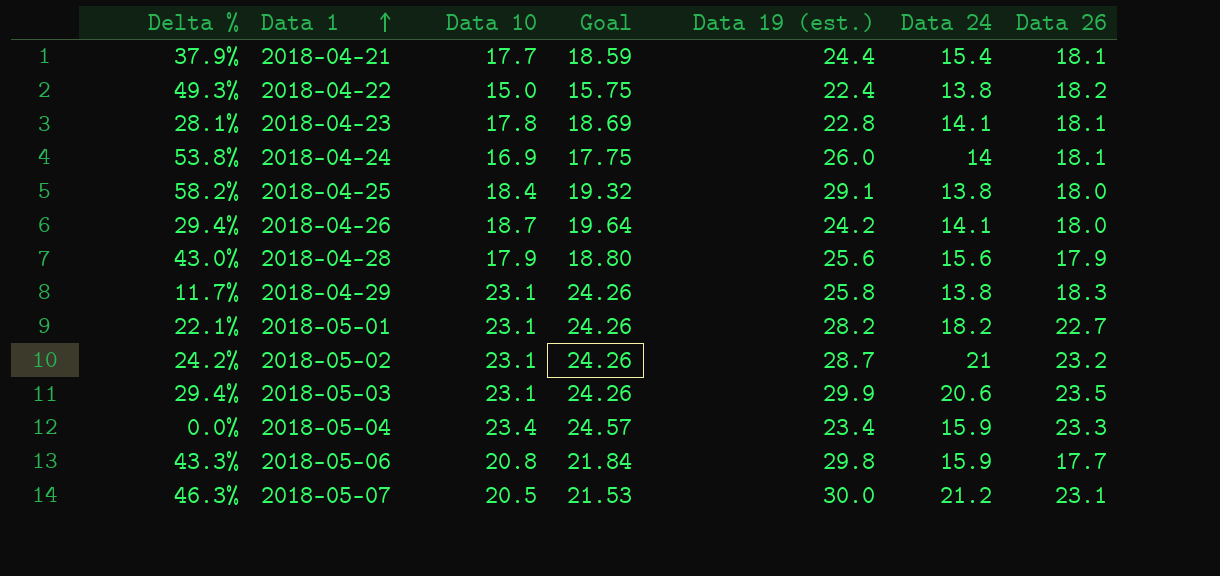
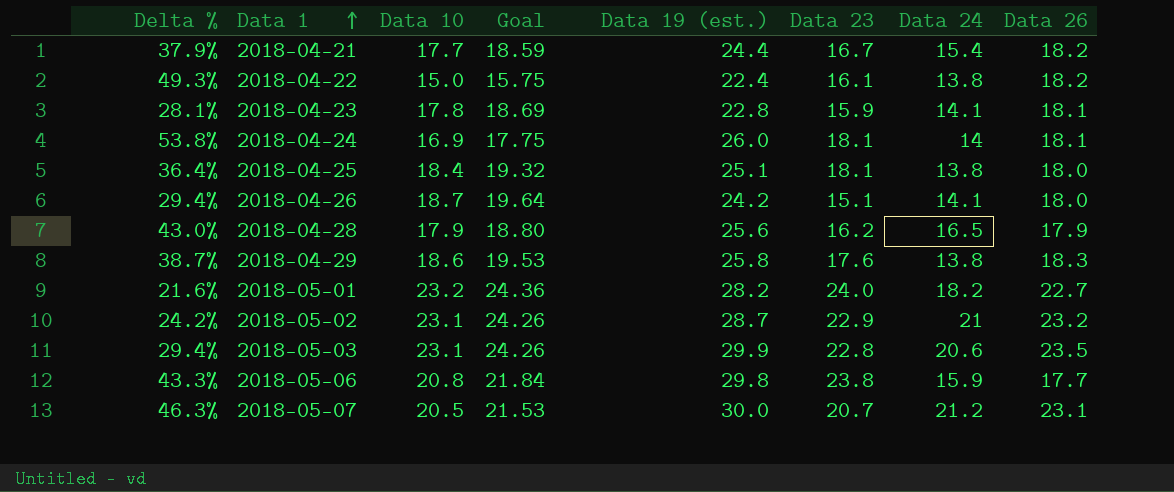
column Data 23 | position: none -> 6
row 2018-05-04: 0.0% | 23.4 | 24.57 | 23.4 | 15.9 | 23.3 -> none
2018-04-21 | Data 26: 18.1 -> 18.2
2018-04-25 | Delta %: 58.2% -> 36.4%
2018-04-25 | Data 19 (est.): 29.1 -> 25.1
2018-04-28 | Data 24: 15.6 -> 16.5
2018-04-29 | Delta %: 11.7% -> 38.7%
2018-04-29 | Data 10: 23.1 -> 18.6
2018-04-29 | Goal: 24.26 -> 19.53
2018-05-01 | Delta %: 22.1% -> 21.6%
2018-05-01 | Data 10: 23.1 -> 23.2
2018-05-01 | Goal: 24.26 -> 24.36

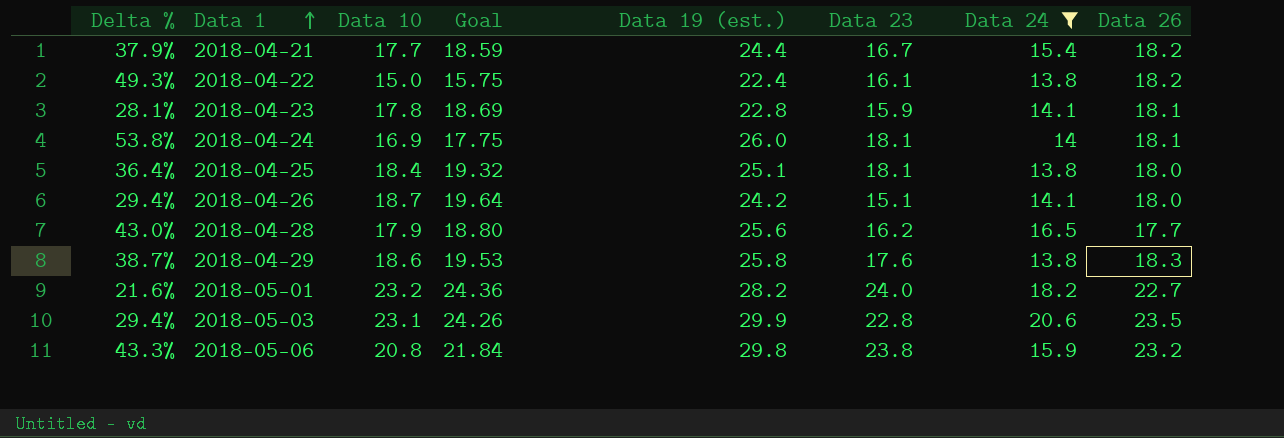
filter: none -> Data 24 <= 20.6
2018-04-28 | Data 26: 17.9 -> 17.7
2018-05-06 | Data 26: 17.7 -> 23.2

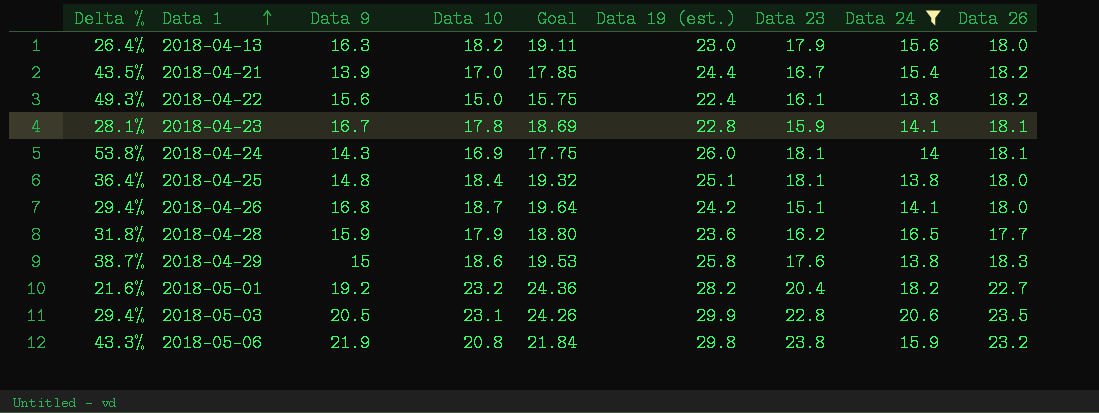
column Data 9 | position: none -> 3
row 2018-04-13: none -> 26.4% | 16.3 | 18.2 | 19.11 | 23.0 | 17.9 | 15.6 | 18.0
2018-04-21 | Delta %: 37.9% -> 43.5%
2018-04-21 | Data 10: 17.7 -> 17.0
2018-04-21 | Goal: 18.59 -> 17.85
2018-04-28 | Delta %: 43.0% -> 31.8%
2018-04-28 | Data 19 (est.): 25.6 -> 23.6
2018-05-01 | Data 23: 24.0 -> 20.4

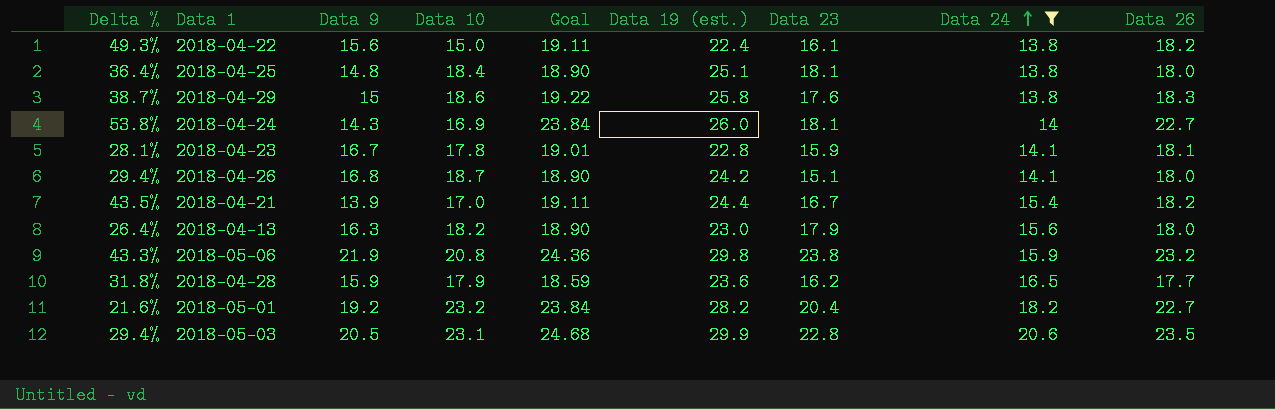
row order: Data 1 ascending -> Data 24 ascending
column Goal | formula: [Data 10] * 1.05 -> [Data 26] * 1.05
2018-04-24 | Data 26: 18.1 -> 22.7

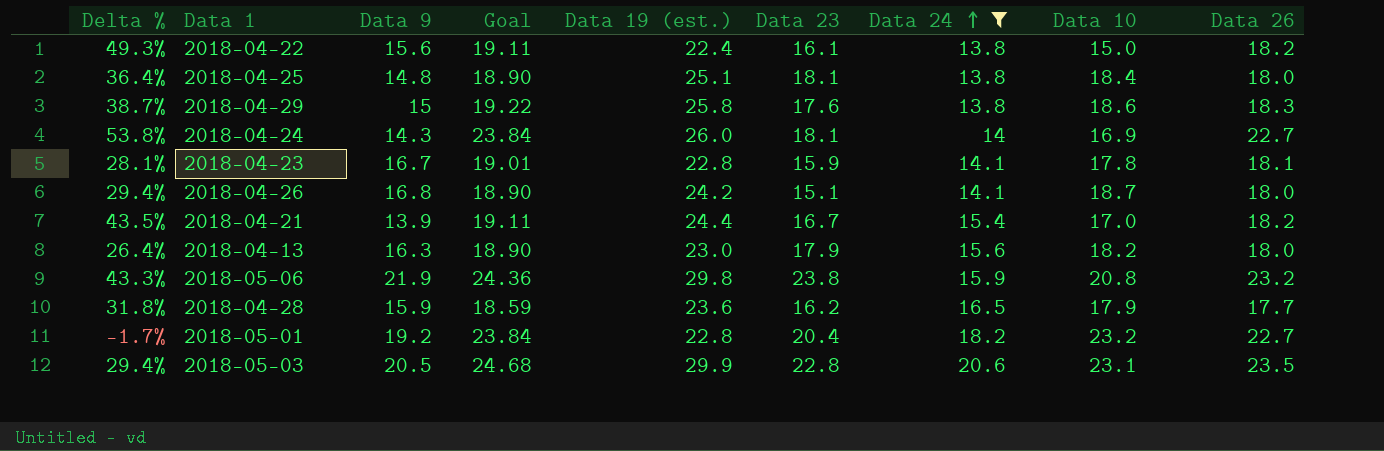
column Data 10 | position: 4 -> 8
2018-05-01 | Delta %: 21.6% -> -1.7%
2018-05-01 | Data 19 (est.): 28.2 -> 22.8

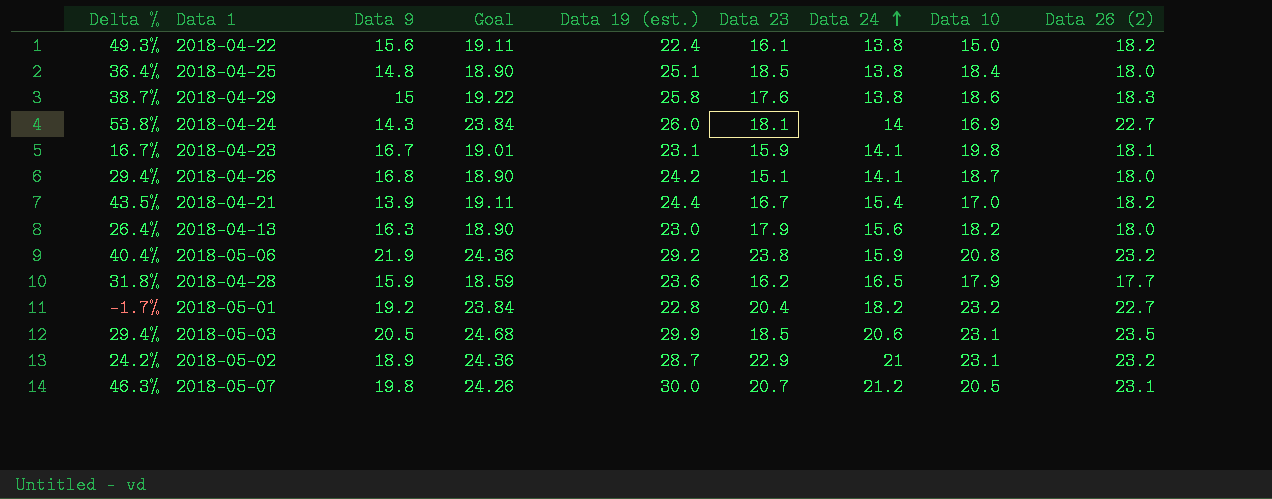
filter: Data 24 <= 20.6 -> none
column name: Data 26 -> Data 26 (2)
2018-04-25 | Data 23: 18.1 -> 18.5
2018-04-23 | Delta %: 28.1% -> 16.7%
2018-04-23 | Data 19 (est.): 22.8 -> 23.1
2018-04-23 | Data 10: 17.8 -> 19.8
2018-05-06 | Delta %: 43.3% -> 40.4%
2018-05-06 | Data 19 (est.): 29.8 -> 29.2
2018-05-03 | Data 23: 22.8 -> 18.5

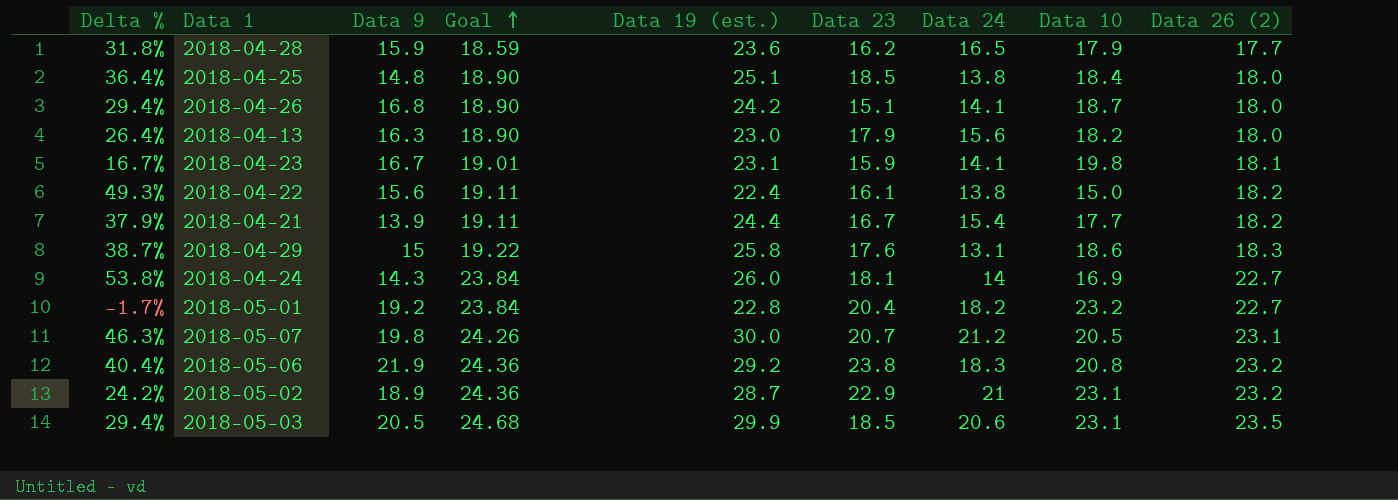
row order: Data 24 ascending -> Goal ascending
2018-04-21 | Delta %: 43.5% -> 37.9%
2018-04-21 | Data 10: 17.0 -> 17.7
2018-04-29 | Data 24: 13.8 -> 13.1
2018-05-06 | Data 24: 15.9 -> 18.3

